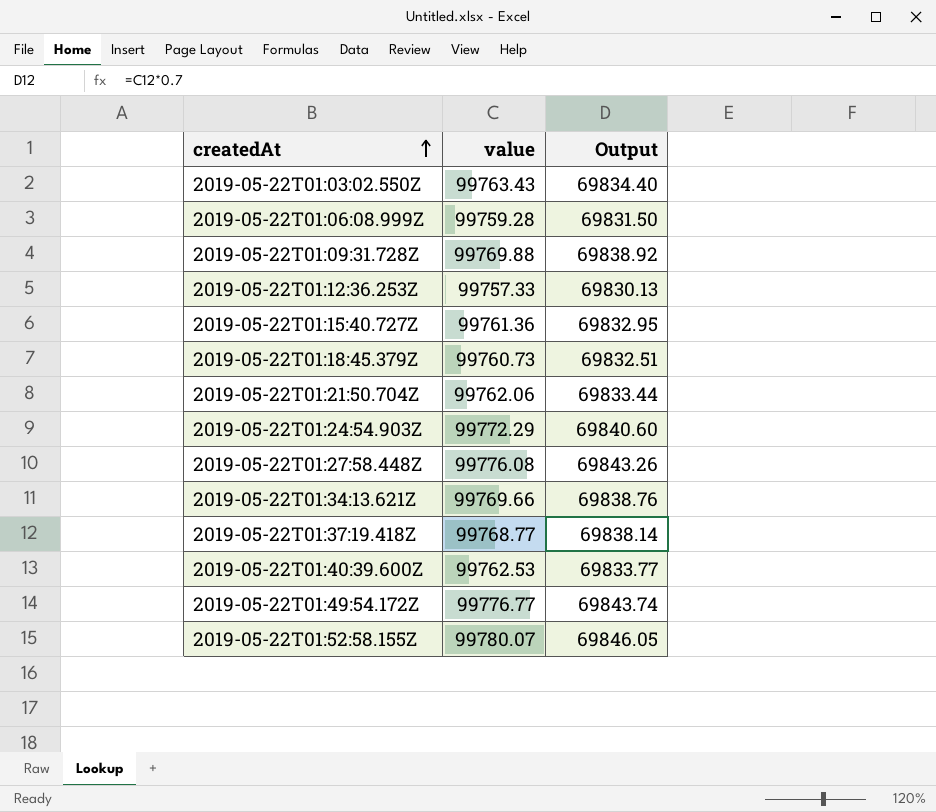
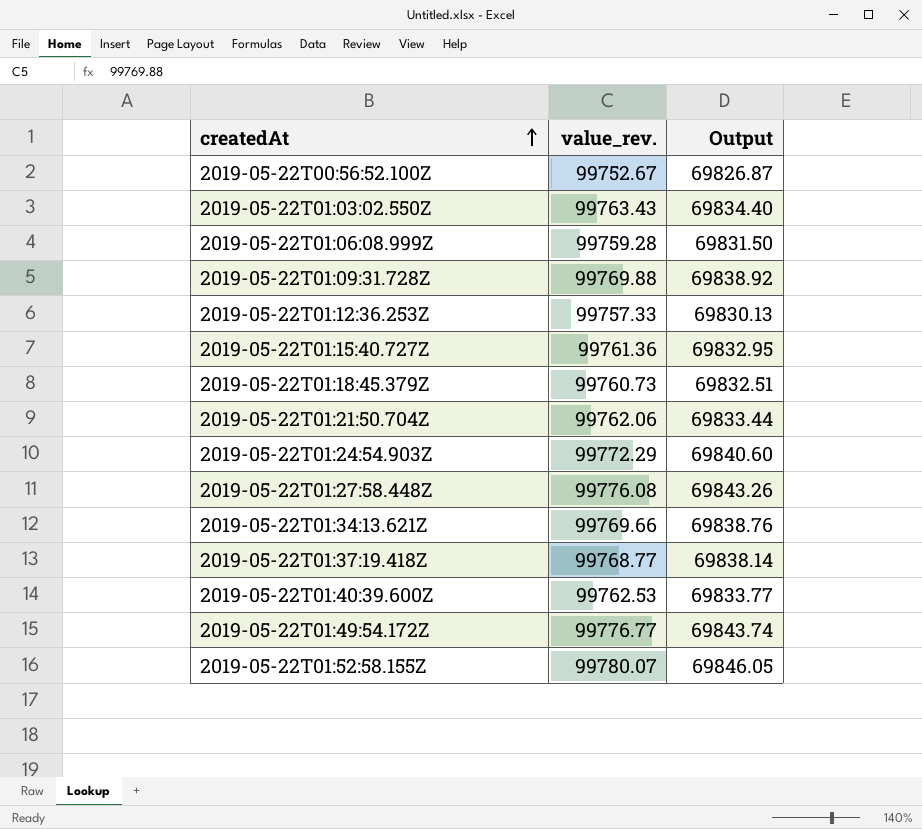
column name: value -> value_rev.
row 2019-05-22T00:56:52.100Z: none -> 99752.67 | 69826.87

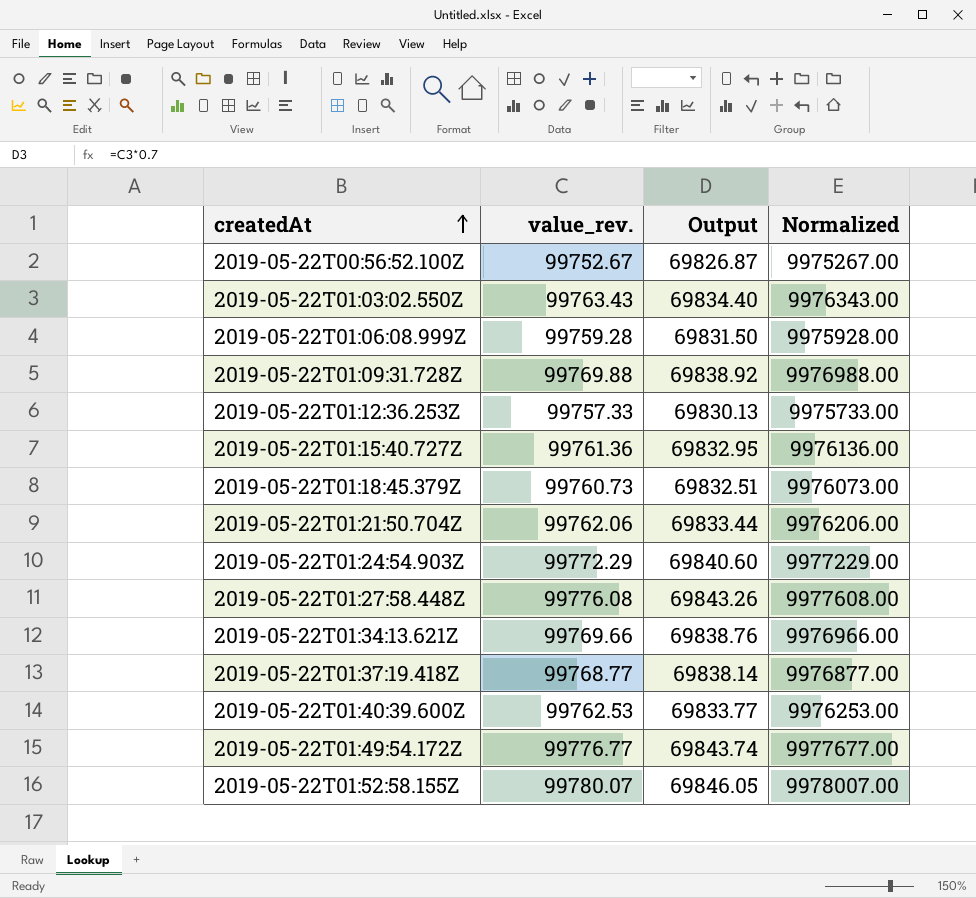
column Normalized | formula: none -> [value_rev.] * 100

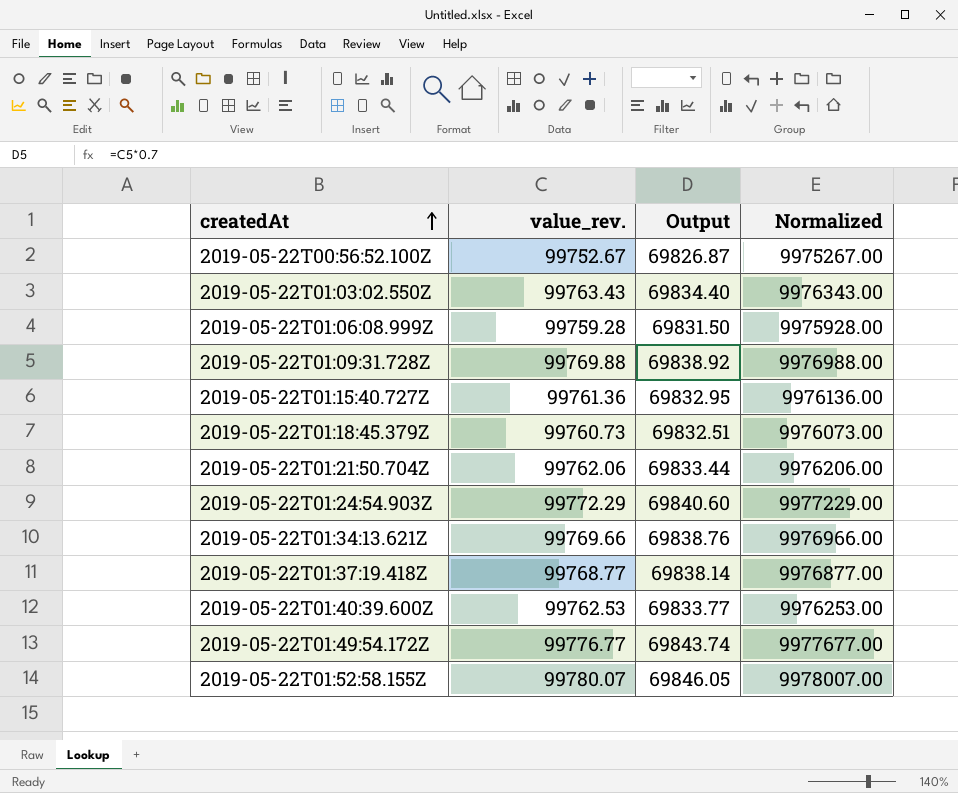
row 2019-05-22T01:12:36.253Z: 99757.33 | 69830.13 | 9975733.00 -> none
row 2019-05-22T01:27:58.448Z: 99776.08 | 69843.26 | 9977608.00 -> none

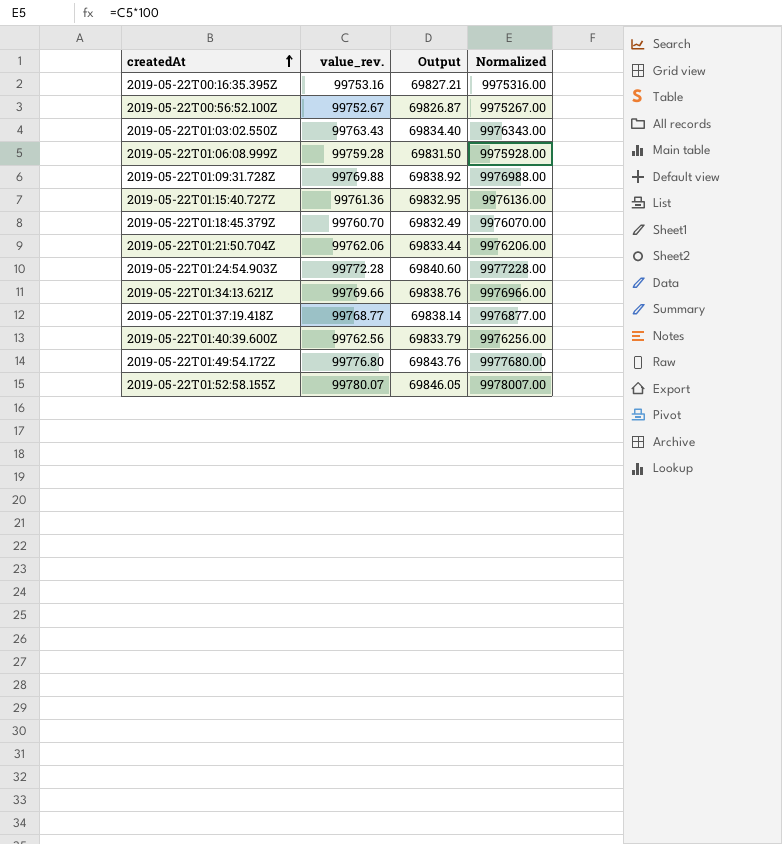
row 2019-05-22T00:16:35.395Z: none -> 99753.16 | 69827.21 | 9975316.00
2019-05-22T01:18:45.379Z | value_rev.: 99760.73 -> 99760.70
2019-05-22T01:18:45.379Z | Output: 69832.51 -> 69832.49
2019-05-22T01:18:45.379Z | Normalized: 9976073.00 -> 9976070.00
2019-05-22T01:24:54.903Z | value_rev.: 99772.29 -> 99772.28
2019-05-22T01:24:54.903Z | Normalized: 9977229.00 -> 9977228.00
2019-05-22T01:40:39.600Z | value_rev.: 99762.53 -> 99762.56
2019-05-22T01:40:39.600Z | Output: 69833.77 -> 69833.79
2019-05-22T01:40:39.600Z | Normalized: 9976253.00 -> 9976256.00
2019-05-22T01:49:54.172Z | value_rev.: 99776.77 -> 99776.80
2019-05-22T01:49:54.172Z | Output: 69843.74 -> 69843.76
2019-05-22T01:49:54.172Z | Normalized: 9977677.00 -> 9977680.00

